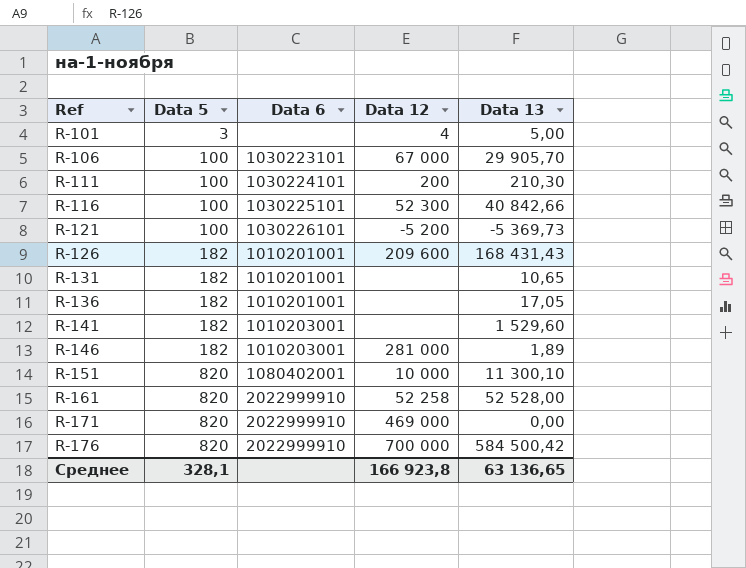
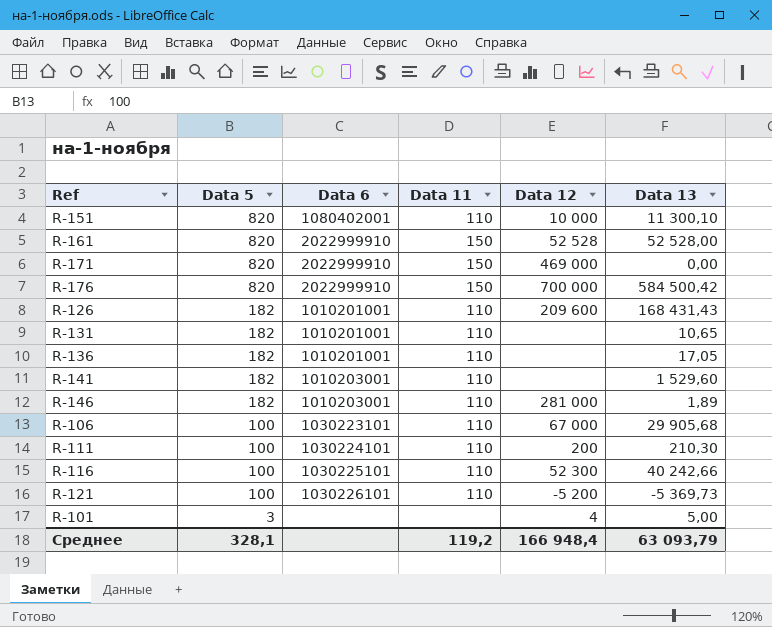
row order: Ref ascending -> Data 5 descending
column Data 11 | position: none -> 4
R-161 | Data 12: 52 258 -> 52 528
R-106 | Data 13: 29 905,70 -> 29 905,68
R-116 | Data 13: 40 842,66 -> 40 242,66
Среднее | Data 12: 166 923,8 -> 166 948,4
Среднее | Data 13: 63 136,65 -> 63 093,79

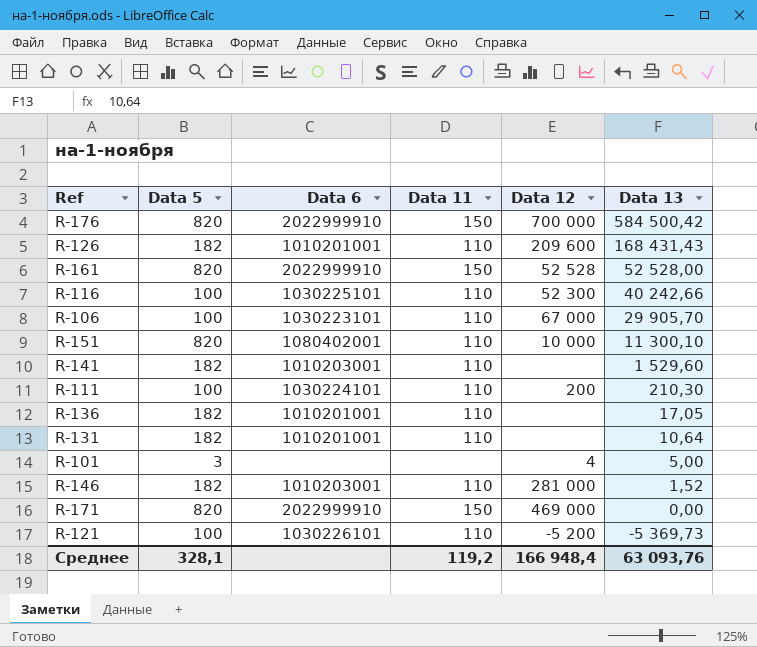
row order: Data 5 descending -> Data 13 descending
R-106 | Data 13: 29 905,68 -> 29 905,70
R-131 | Data 13: 10,65 -> 10,64
R-146 | Data 13: 1,89 -> 1,52
Среднее | Data 13: 63 093,79 -> 63 093,76

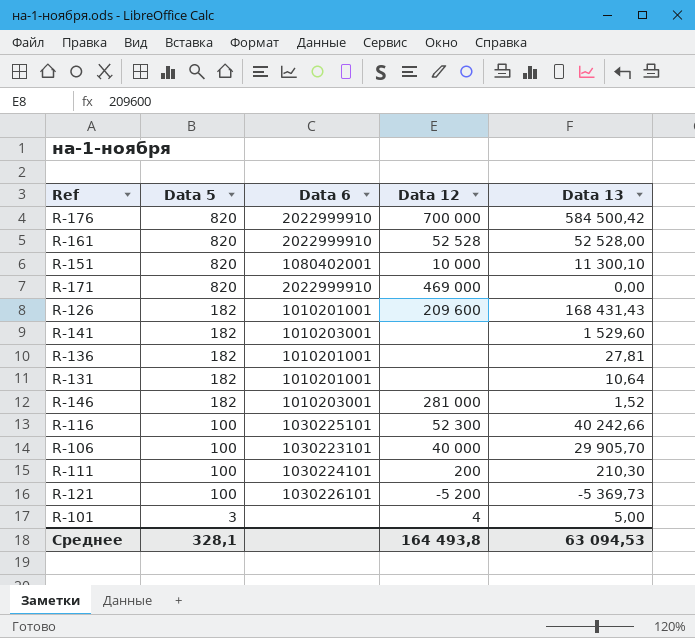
row order: Data 13 descending -> Data 5 descending
column Data 11 | position: 4 -> none
R-136 | Data 13: 17,05 -> 27,81
R-106 | Data 12: 67 000 -> 40 000
Среднее | Data 12: 166 948,4 -> 164 493,8
Среднее | Data 13: 63 093,76 -> 63 094,53

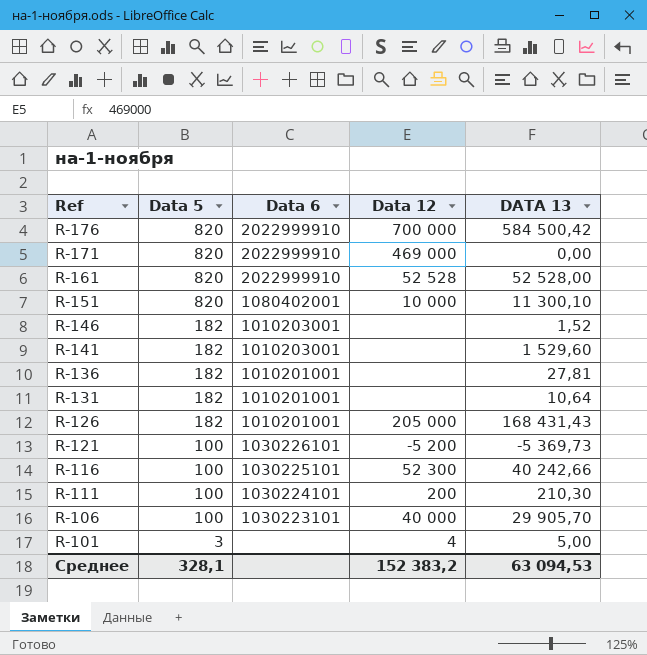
row order: Data 5 descending -> Ref descending
column name: Data 13 -> DATA 13
R-146 | Data 12: 281 000 -> none
R-126 | Data 12: 209 600 -> 205 000
Среднее | Data 12: 164 493,8 -> 152 383,2

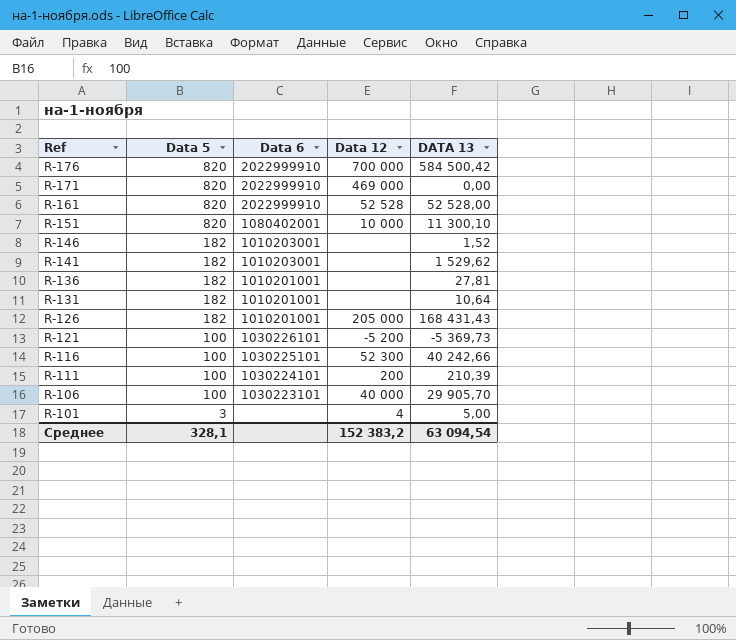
R-141 | DATA 13: 1 529,60 -> 1 529,62
R-111 | DATA 13: 210,30 -> 210,39
Среднее | DATA 13: 63 094,53 -> 63 094,54

